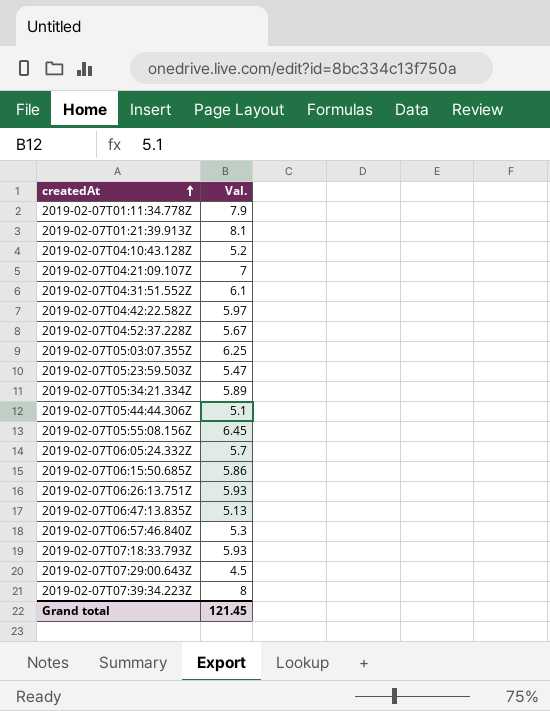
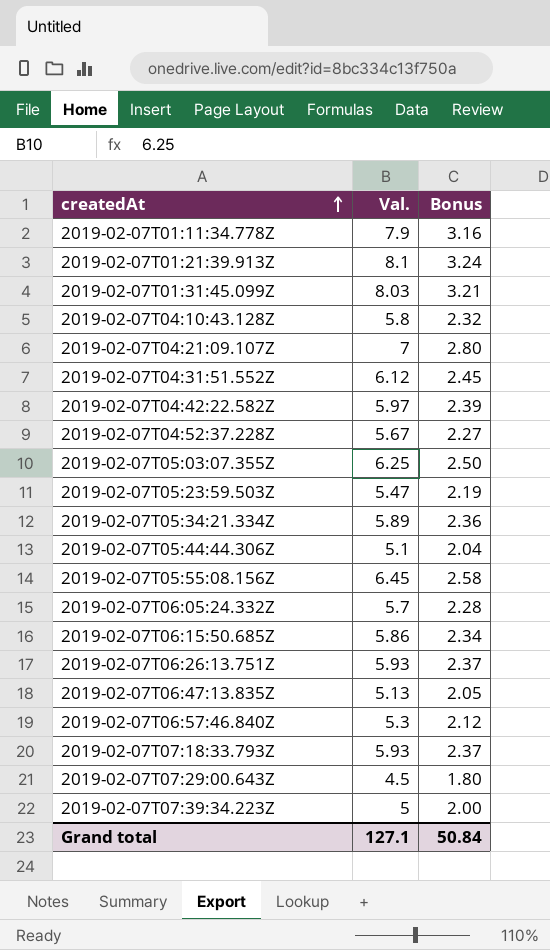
column Bonus | formula: none -> [Val.] * 0.4
row 2019-02-07T01:31:45.099Z: none -> 8.03 | 3.21
2019-02-07T04:10:43.128Z | Val.: 5.2 -> 5.8
2019-02-07T04:31:51.552Z | Val.: 6.1 -> 6.12
2019-02-07T07:39:34.223Z | Val.: 8 -> 5
Grand total | Val.: 121.45 -> 127.1

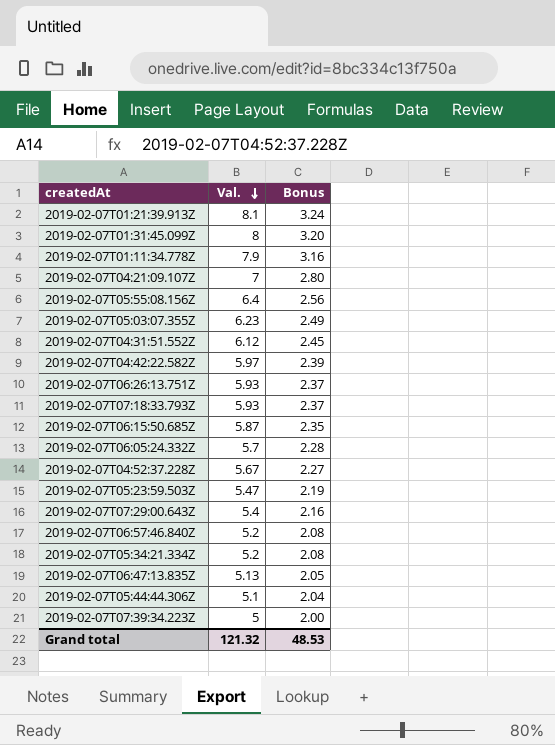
row order: createdAt ascending -> Val. descending
row 2019-02-07T04:10:43.128Z: 5.8 | 2.32 -> none
2019-02-07T01:31:45.099Z | Val.: 8.03 -> 8
2019-02-07T01:31:45.099Z | Bonus: 3.21 -> 3.20
2019-02-07T05:55:08.156Z | Val.: 6.45 -> 6.4
2019-02-07T05:55:08.156Z | Bonus: 2.58 -> 2.56
2019-02-07T05:03:07.355Z | Val.: 6.25 -> 6.23
2019-02-07T05:03:07.355Z | Bonus: 2.50 -> 2.49
2019-02-07T06:15:50.685Z | Val.: 5.86 -> 5.87
2019-02-07T06:15:50.685Z | Bonus: 2.34 -> 2.35
2019-02-07T07:29:00.643Z | Val.: 4.5 -> 5.4
2019-02-07T07:29:00.643Z | Bonus: 1.80 -> 2.16
2019-02-07T06:57:46.840Z | Val.: 5.3 -> 5.2
2019-02-07T06:57:46.840Z | Bonus: 2.12 -> 2.08
2019-02-07T05:34:21.334Z | Val.: 5.89 -> 5.2
2019-02-07T05:34:21.334Z | Bonus: 2.36 -> 2.08
Grand total | Val.: 127.1 -> 121.32
Grand total | Bonus: 50.84 -> 48.53

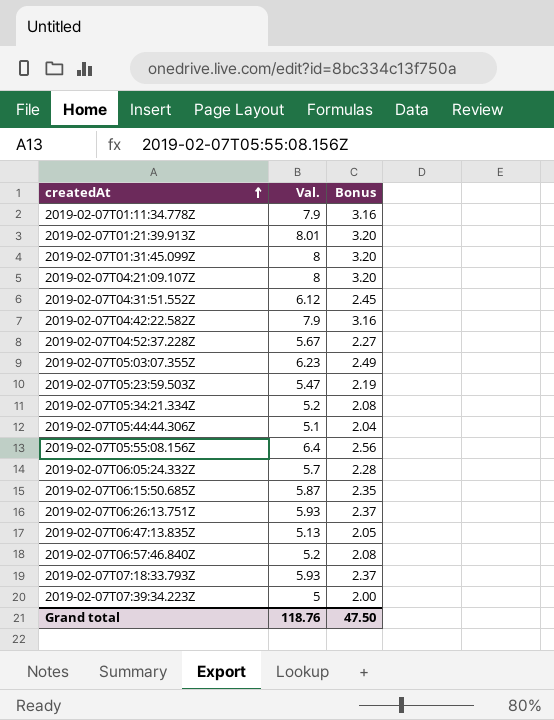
row order: Val. descending -> createdAt ascending
row 2019-02-07T07:29:00.643Z: 5.4 | 2.16 -> none
2019-02-07T01:21:39.913Z | Val.: 8.1 -> 8.01
2019-02-07T01:21:39.913Z | Bonus: 3.24 -> 3.20
2019-02-07T04:21:09.107Z | Val.: 7 -> 8
2019-02-07T04:21:09.107Z | Bonus: 2.80 -> 3.20
2019-02-07T04:42:22.582Z | Val.: 5.97 -> 7.9
2019-02-07T04:42:22.582Z | Bonus: 2.39 -> 3.16
Grand total | Val.: 121.32 -> 118.76
Grand total | Bonus: 48.53 -> 47.50

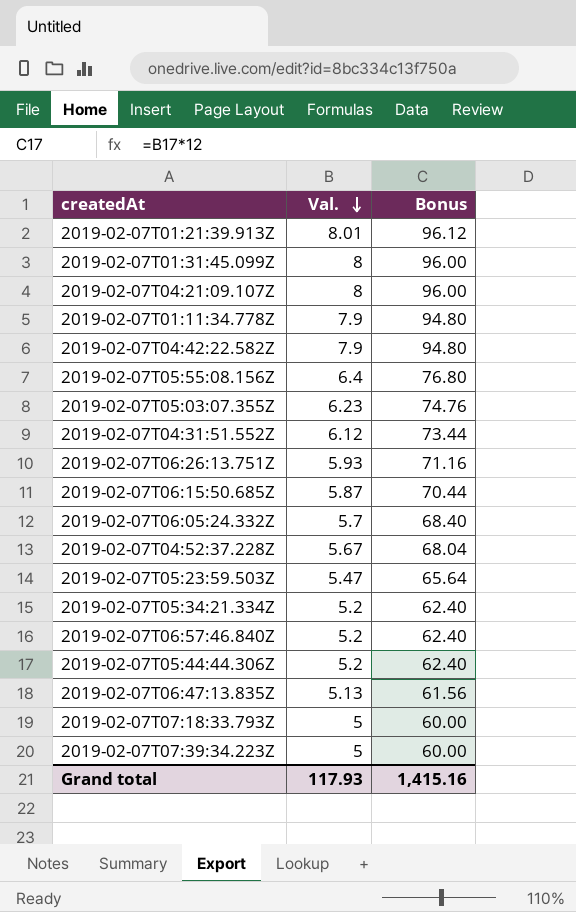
row order: createdAt ascending -> Val. descending
column Bonus | formula: [Val.] * 0.4 -> [Val.] * 12
2019-02-07T05:44:44.306Z | Val.: 5.1 -> 5.2
2019-02-07T07:18:33.793Z | Val.: 5.93 -> 5
Grand total | Val.: 118.76 -> 117.93
Grand total | Bonus: 47.50 -> 1,415.16

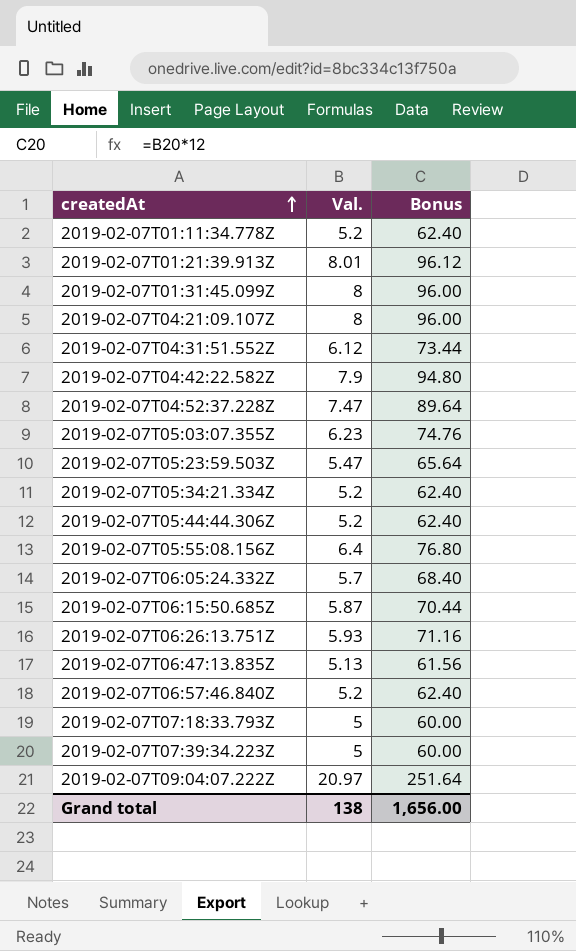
row order: Val. descending -> createdAt ascending
2019-02-07T01:11:34.778Z | Val.: 7.9 -> 5.2
2019-02-07T01:11:34.778Z | Bonus: 94.80 -> 62.40
2019-02-07T04:52:37.228Z | Val.: 5.67 -> 7.47
2019-02-07T04:52:37.228Z | Bonus: 68.04 -> 89.64
row 2019-02-07T09:04:07.222Z: none -> 20.97 | 251.64
Grand total | Val.: 117.93 -> 138
Grand total | Bonus: 1,415.16 -> 1,656.00

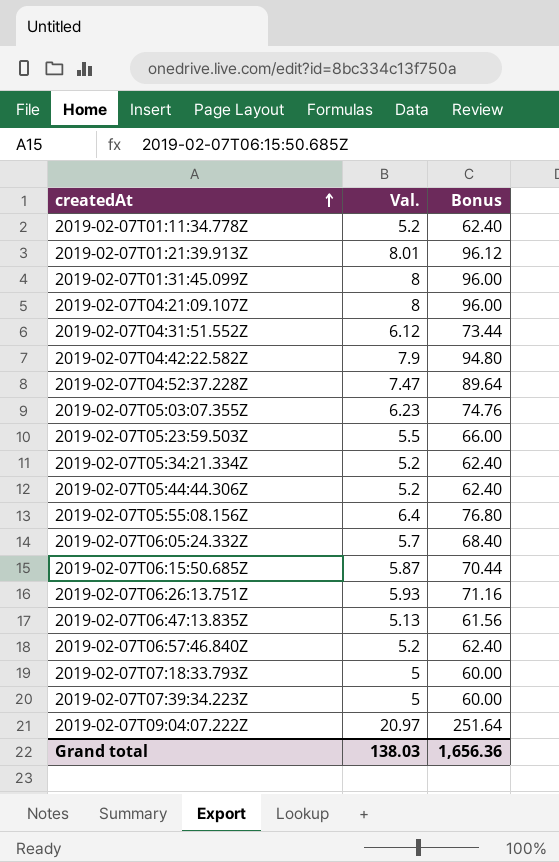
2019-02-07T05:23:59.503Z | Val.: 5.47 -> 5.5
2019-02-07T05:23:59.503Z | Bonus: 65.64 -> 66.00
Grand total | Val.: 138 -> 138.03
Grand total | Bonus: 1,656.00 -> 1,656.36

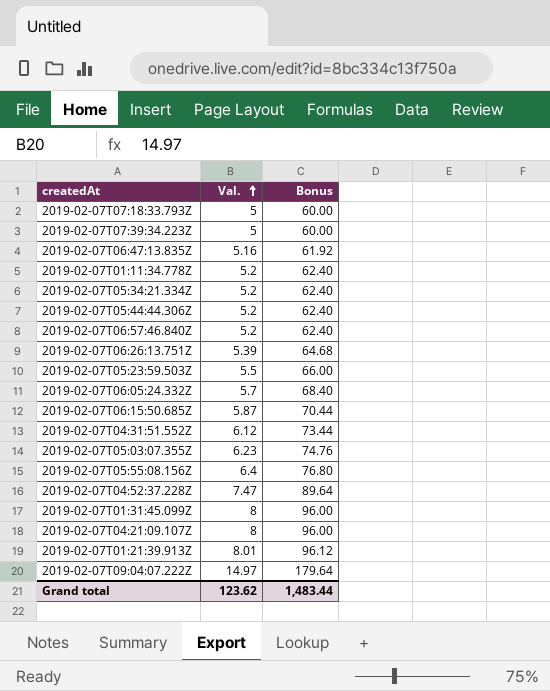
row order: createdAt ascending -> Val. ascending
row 2019-02-07T04:42:22.582Z: 7.9 | 94.80 -> none
2019-02-07T06:47:13.835Z | Val.: 5.13 -> 5.16
2019-02-07T06:47:13.835Z | Bonus: 61.56 -> 61.92
2019-02-07T06:26:13.751Z | Val.: 5.93 -> 5.39
2019-02-07T06:26:13.751Z | Bonus: 71.16 -> 64.68
2019-02-07T09:04:07.222Z | Val.: 20.97 -> 14.97
2019-02-07T09:04:07.222Z | Bonus: 251.64 -> 179.64
Grand total | Val.: 138.03 -> 123.62
Grand total | Bonus: 1,656.36 -> 1,483.44

